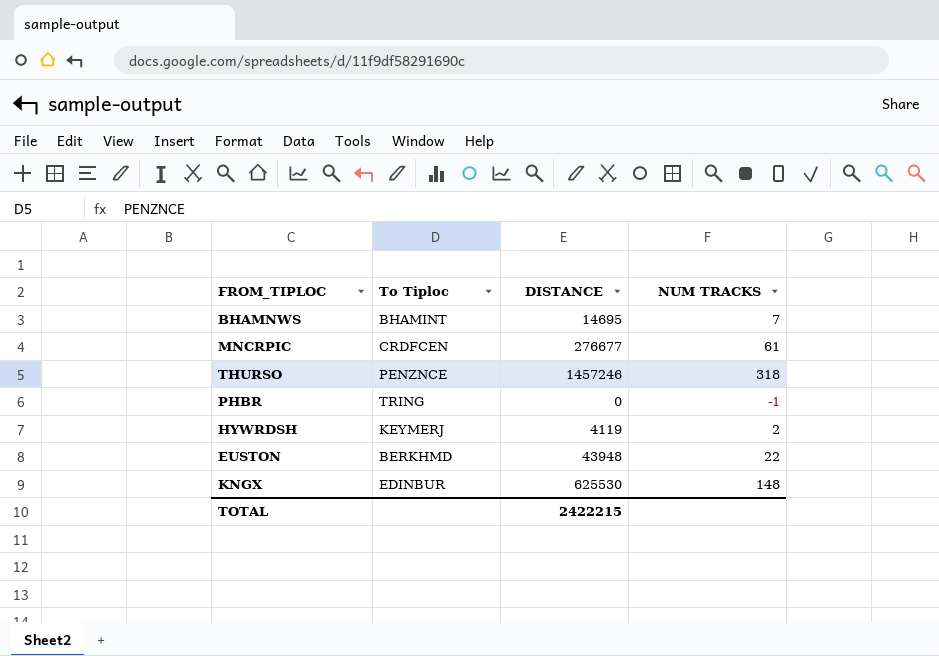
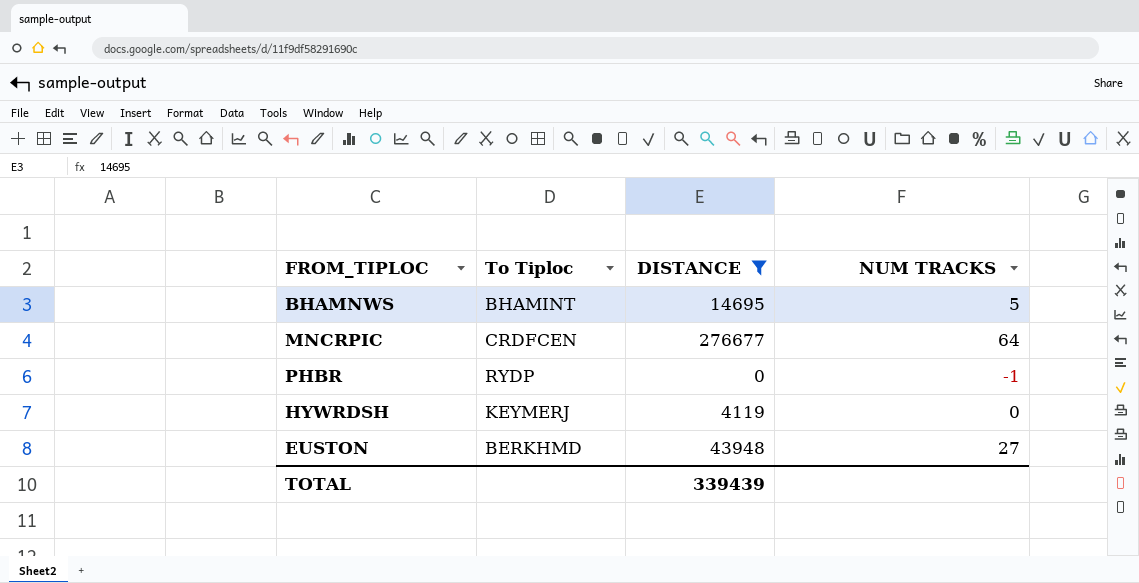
filter: none -> DISTANCE <= 276677
BHAMNWS | NUM TRACKS: 7 -> 5
MNCRPIC | NUM TRACKS: 61 -> 64
PHBR | To Tiploc: TRING -> RYDP
HYWRDSH | NUM TRACKS: 2 -> 0
EUSTON | NUM TRACKS: 22 -> 27
TOTAL | DISTANCE: 2422215 -> 339439

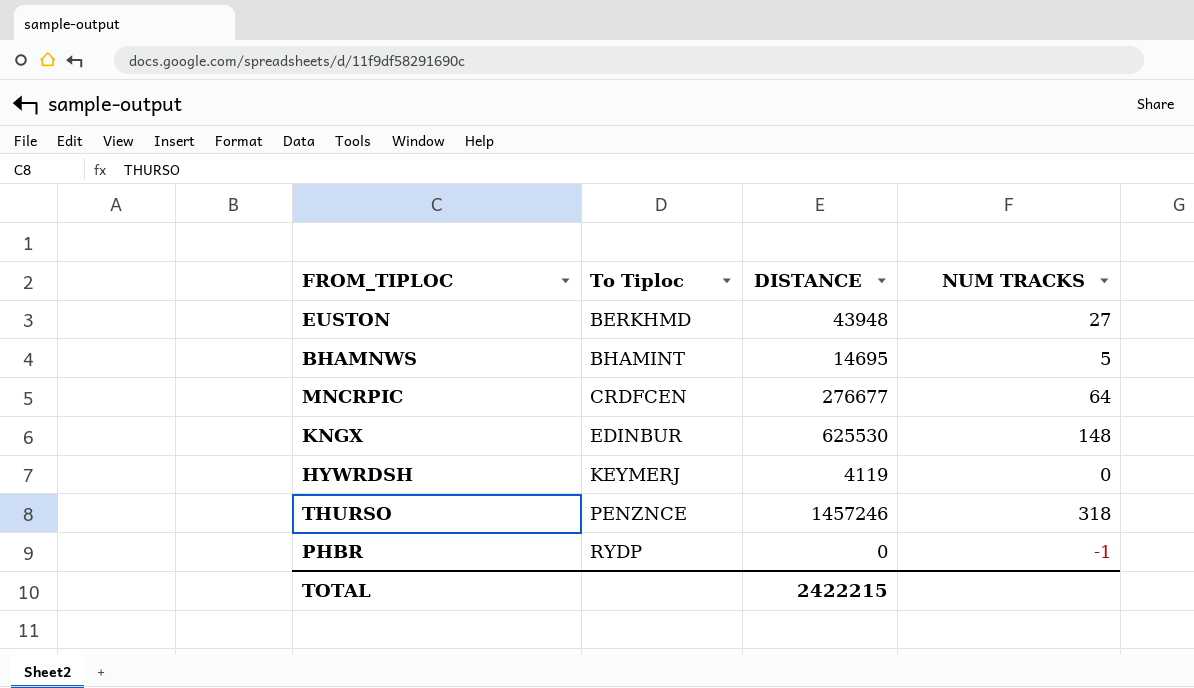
filter: DISTANCE <= 276677 -> none
row order: none -> To Tiploc ascending
TOTAL | DISTANCE: 339439 -> 2422215

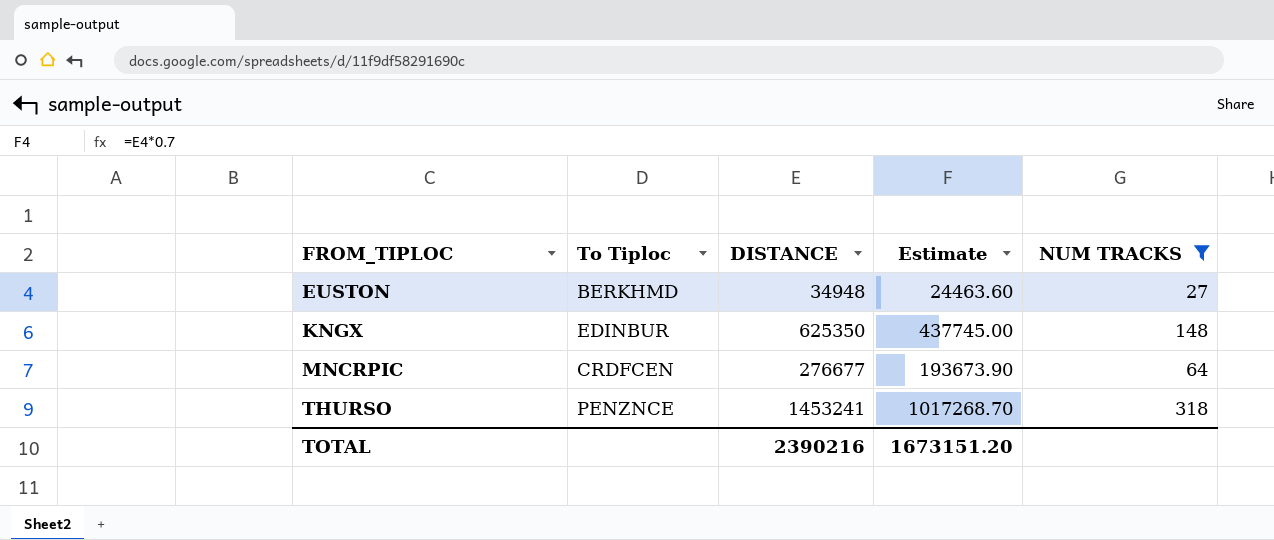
filter: none -> NUM TRACKS >= 27
row order: To Tiploc ascending -> FROM_TIPLOC ascending
column Estimate | formula: none -> [DISTANCE] * 0.7
EUSTON | DISTANCE: 43948 -> 34948
KNGX | DISTANCE: 625530 -> 625350
THURSO | DISTANCE: 1457246 -> 1453241
TOTAL | DISTANCE: 2422215 -> 2390216

